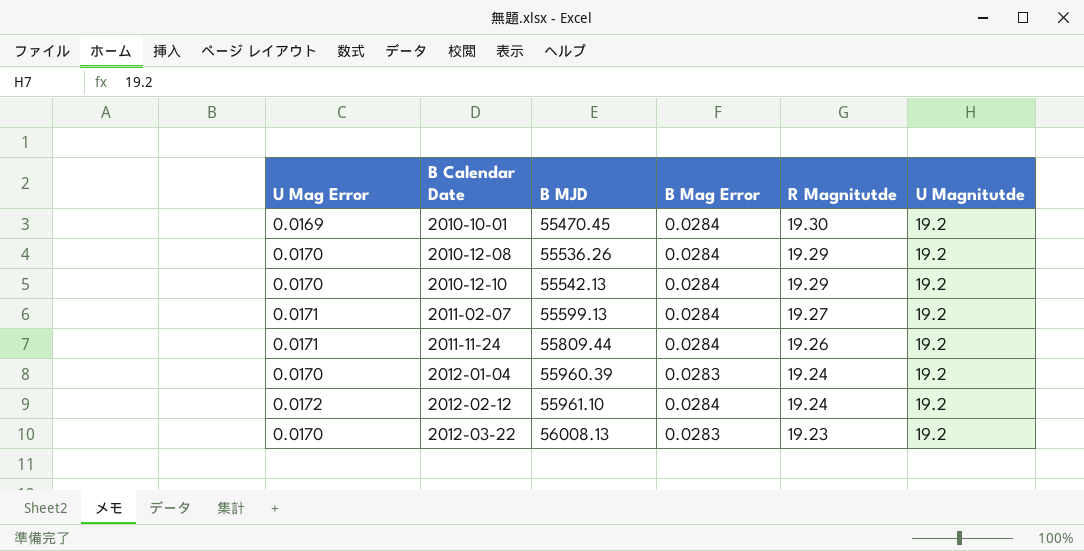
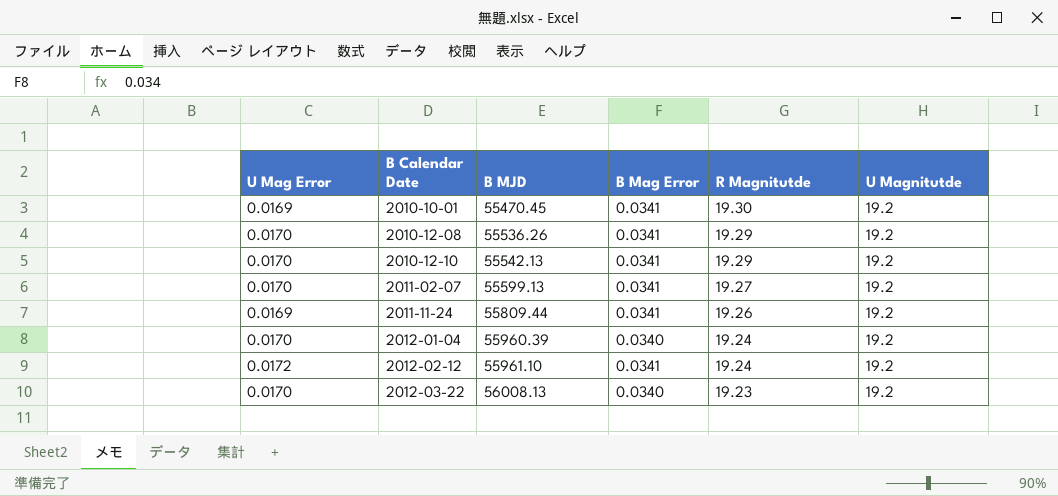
2010-10-01 | B Mag Error: 0.0284 -> 0.0341
2010-12-08 | B Mag Error: 0.0284 -> 0.0341
2010-12-10 | B Mag Error: 0.0284 -> 0.0341
2011-02-07 | U Mag Error: 0.0171 -> 0.0170
2011-02-07 | B Mag Error: 0.0284 -> 0.0341
2011-11-24 | U Mag Error: 0.0171 -> 0.0169
2011-11-24 | B Mag Error: 0.0284 -> 0.0341
2012-01-04 | B Mag Error: 0.0283 -> 0.0340
2012-02-12 | B Mag Error: 0.0284 -> 0.0341
2012-03-22 | B Mag Error: 0.0283 -> 0.0340

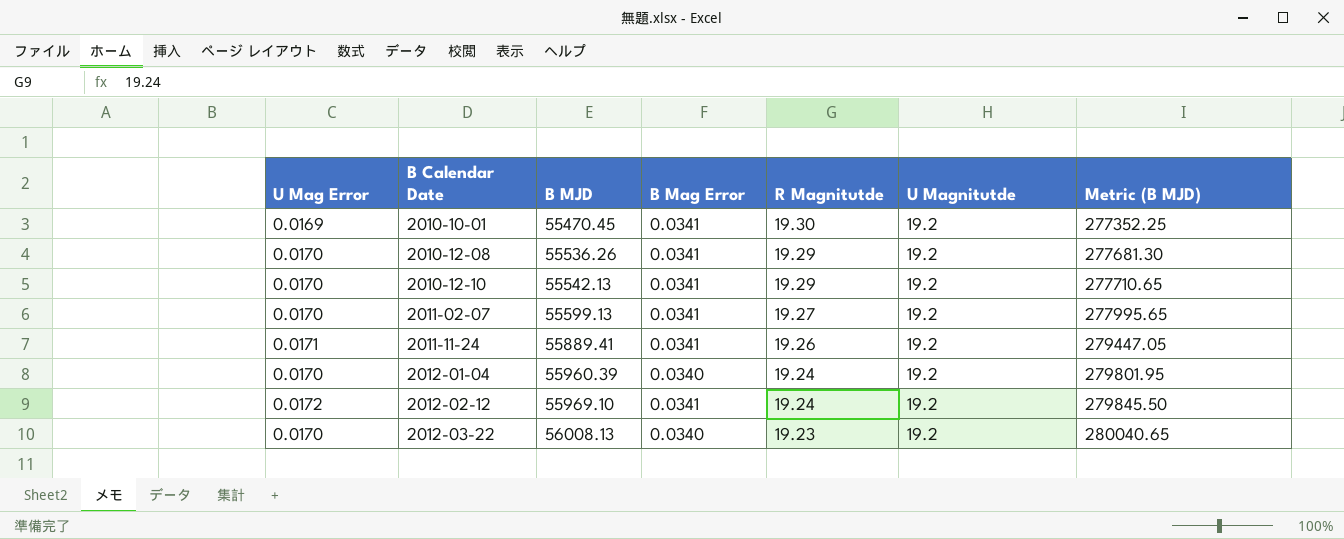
column Metric (B MJD) | formula: none -> [B MJD] * 5
2011-11-24 | U Mag Error: 0.0169 -> 0.0171
2011-11-24 | B MJD: 55809.44 -> 55889.41
2012-02-12 | B MJD: 55961.10 -> 55969.10

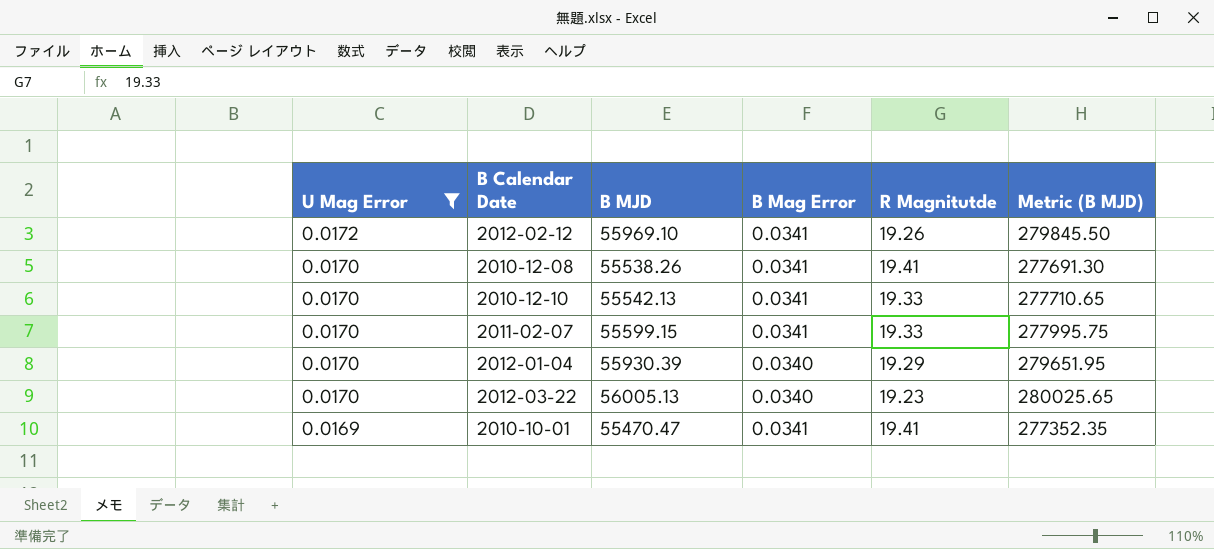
filter: none -> U Mag Error != 0.0171
row order: B Calendar Date ascending -> U Mag Error descending
column U Magnitutde | position: 6 -> none
2012-02-12 | R Magnitutde: 19.24 -> 19.26
2010-12-08 | B MJD: 55536.26 -> 55538.26
2010-12-08 | R Magnitutde: 19.29 -> 19.41
2010-12-08 | Metric (B MJD): 277681.30 -> 277691.30
2010-12-10 | R Magnitutde: 19.29 -> 19.33
2011-02-07 | B MJD: 55599.13 -> 55599.15
2011-02-07 | R Magnitutde: 19.27 -> 19.33
2011-02-07 | Metric (B MJD): 277995.65 -> 277995.75
2012-01-04 | B MJD: 55960.39 -> 55930.39
2012-01-04 | R Magnitutde: 19.24 -> 19.29
2012-01-04 | Metric (B MJD): 279801.95 -> 279651.95
2012-03-22 | B MJD: 56008.13 -> 56005.13
2012-03-22 | Metric (B MJD): 280040.65 -> 280025.65
2010-10-01 | B MJD: 55470.45 -> 55470.47
2010-10-01 | R Magnitutde: 19.30 -> 19.41
2010-10-01 | Metric (B MJD): 277352.25 -> 277352.35

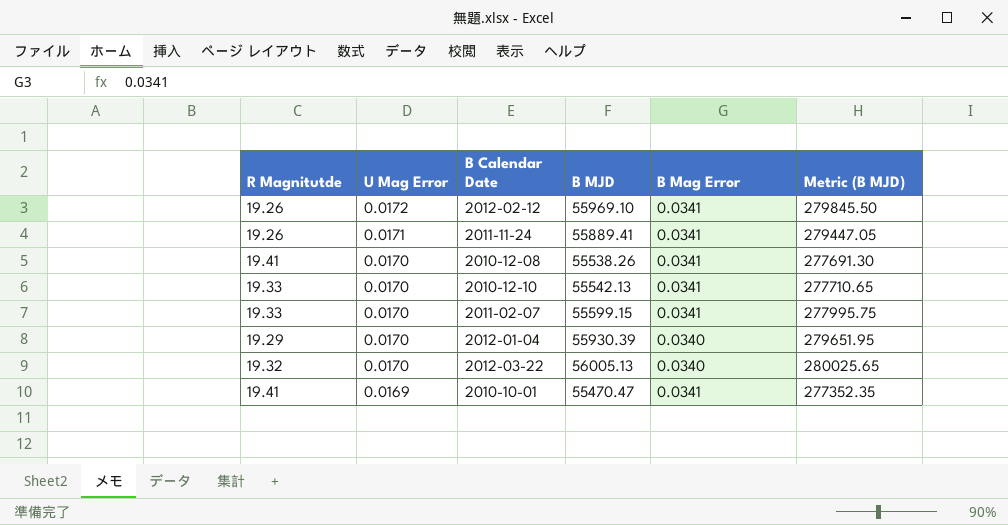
filter: U Mag Error != 0.0171 -> none
column R Magnitutde | position: 5 -> 1
2012-03-22 | R Magnitutde: 19.23 -> 19.32

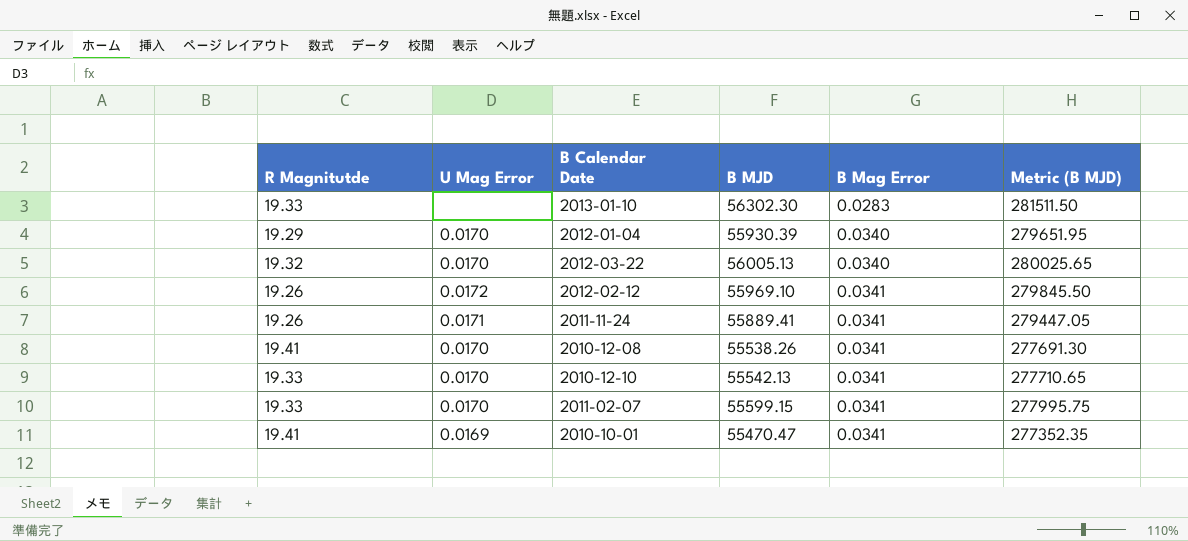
row order: U Mag Error descending -> B Mag Error ascending
row 2013-01-10: none -> 19.33 | none | 56302.30 | 0.0283 | 281511.50

